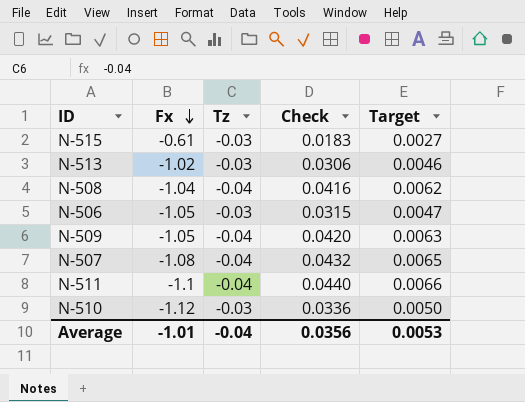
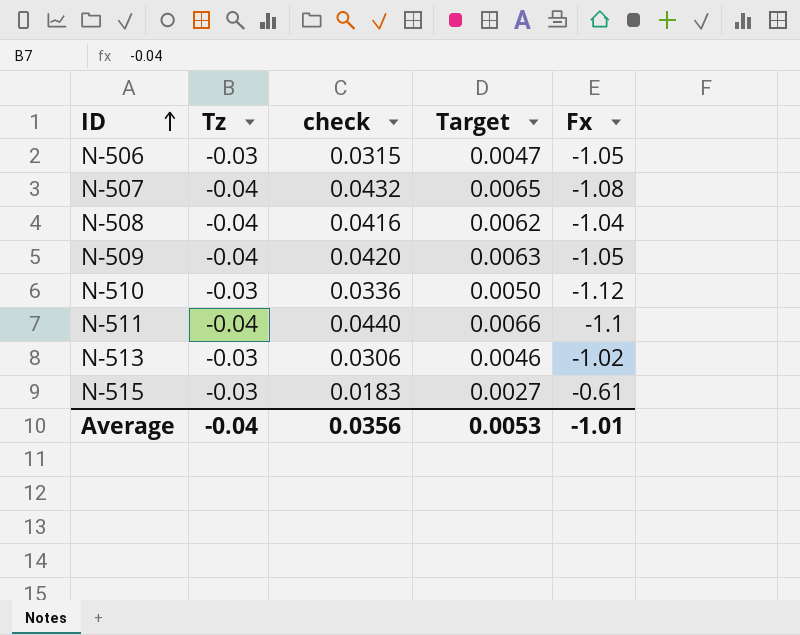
row order: Fx descending -> ID ascending
column name: Check -> check
column Fx | position: 2 -> 5

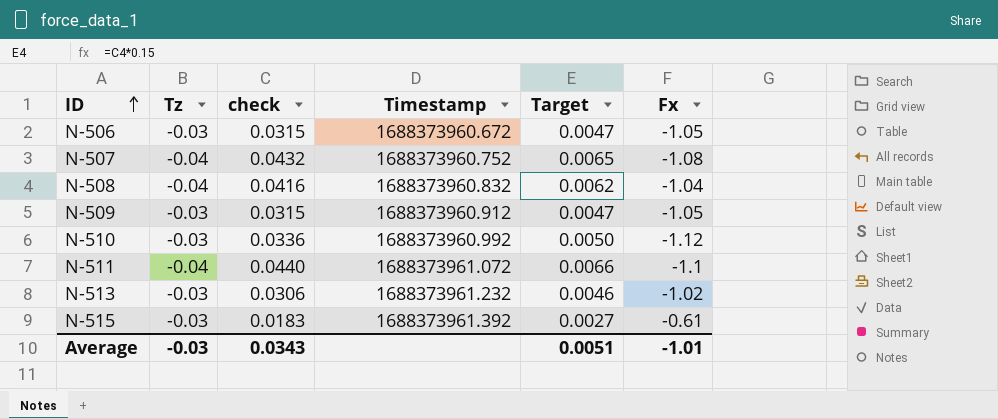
column Timestamp | position: none -> 4
N-509 | Tz: -0.04 -> -0.03
N-509 | check: 0.0420 -> 0.0315
N-509 | Target: 0.0063 -> 0.0047
Average | Tz: -0.04 -> -0.03
Average | check: 0.0356 -> 0.0343
Average | Target: 0.0053 -> 0.0051

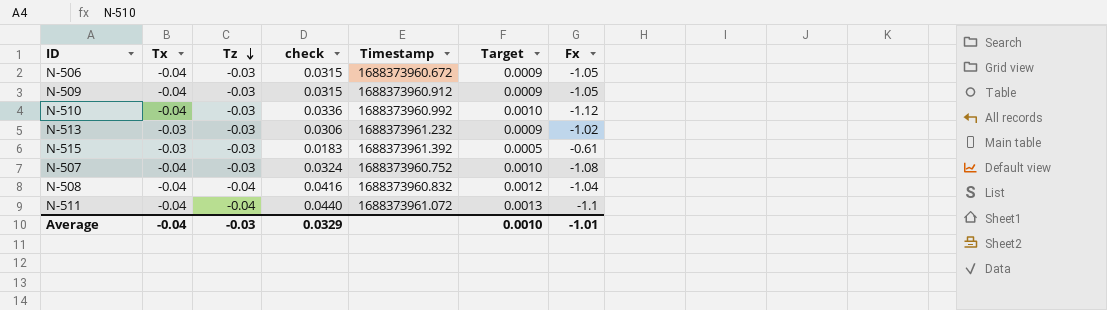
row order: ID ascending -> Tz descending
column Tx | position: none -> 2
column Target | formula: [check] * 0.15 -> [check] * 0.03
N-507 | Tz: -0.04 -> -0.03
N-507 | check: 0.0432 -> 0.0324
Average | check: 0.0343 -> 0.0329
Average | Target: 0.0051 -> 0.0010

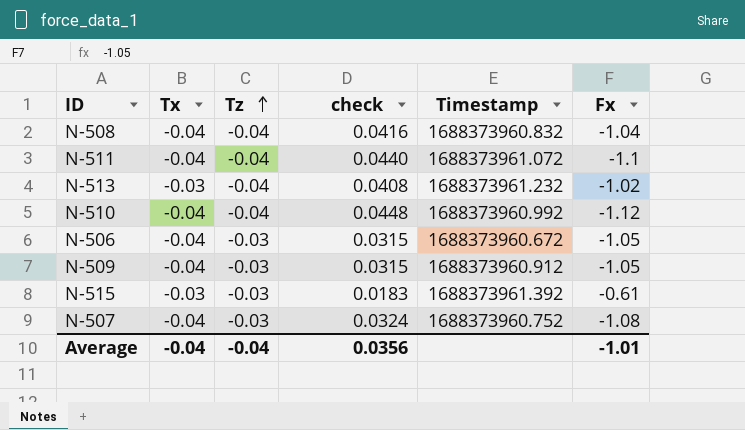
row order: Tz descending -> Tz ascending
column Target | formula: [check] * 0.03 -> none
N-513 | Tz: -0.03 -> -0.04
N-513 | check: 0.0306 -> 0.0408
N-510 | Tz: -0.03 -> -0.04
N-510 | check: 0.0336 -> 0.0448
Average | Tz: -0.03 -> -0.04
Average | check: 0.0329 -> 0.0356

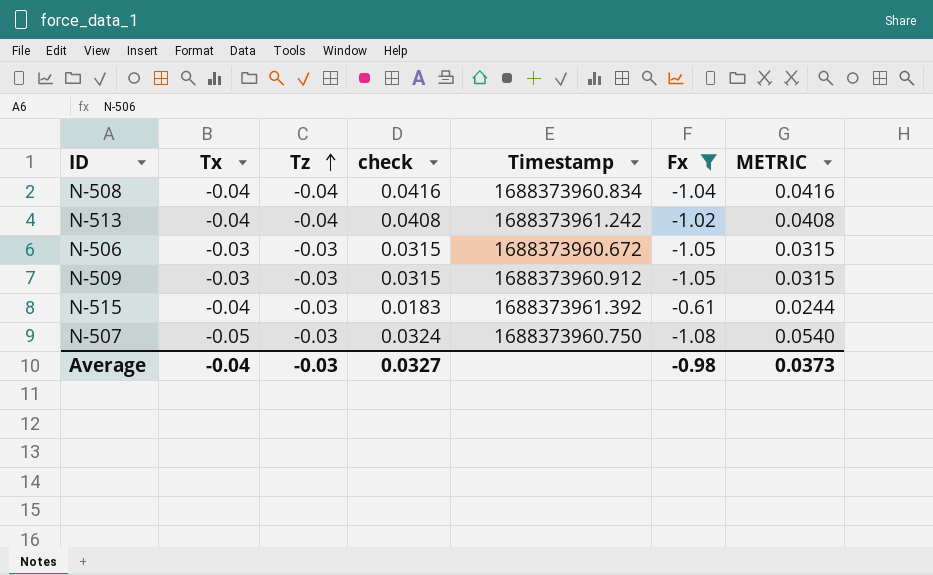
filter: none -> Fx >= -1.08
column METRIC | formula: none -> [Tx] * [Fx]
N-508 | Timestamp: 1688373960.832 -> 1688373960.834
N-513 | Tx: -0.03 -> -0.04
N-513 | Timestamp: 1688373961.232 -> 1688373961.242
N-506 | Tx: -0.04 -> -0.03
N-509 | Tx: -0.04 -> -0.03
N-515 | Tx: -0.03 -> -0.04
N-507 | Tx: -0.04 -> -0.05
N-507 | Timestamp: 1688373960.752 -> 1688373960.750
Average | Tz: -0.04 -> -0.03
Average | check: 0.0356 -> 0.0327
Average | Fx: -1.01 -> -0.98

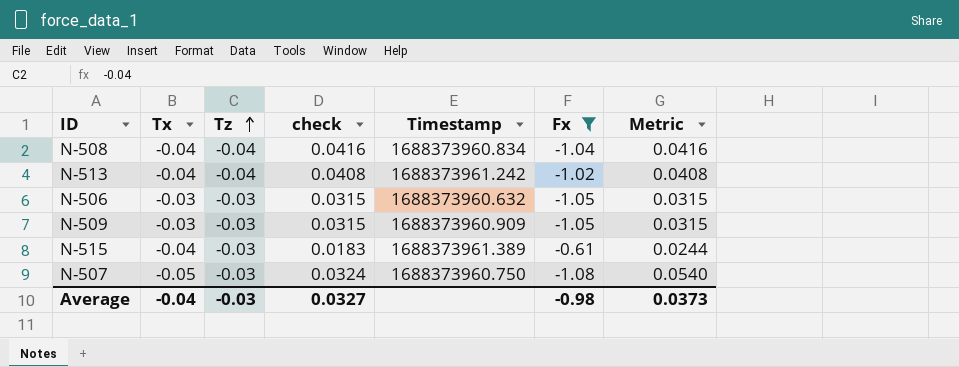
column name: METRIC -> Metric
N-506 | Timestamp: 1688373960.672 -> 1688373960.632
N-509 | Timestamp: 1688373960.912 -> 1688373960.909
N-515 | Timestamp: 1688373961.392 -> 1688373961.389

